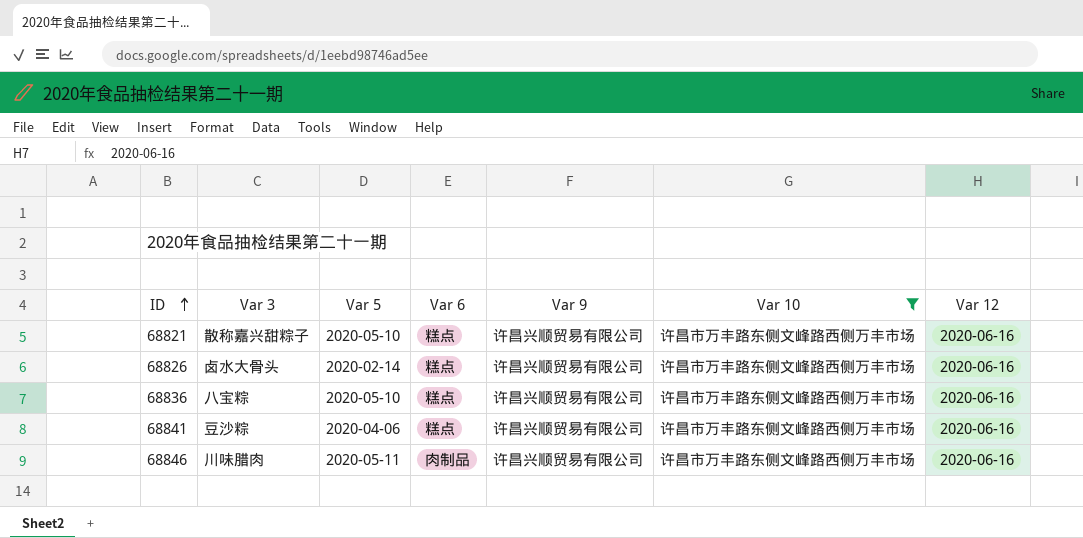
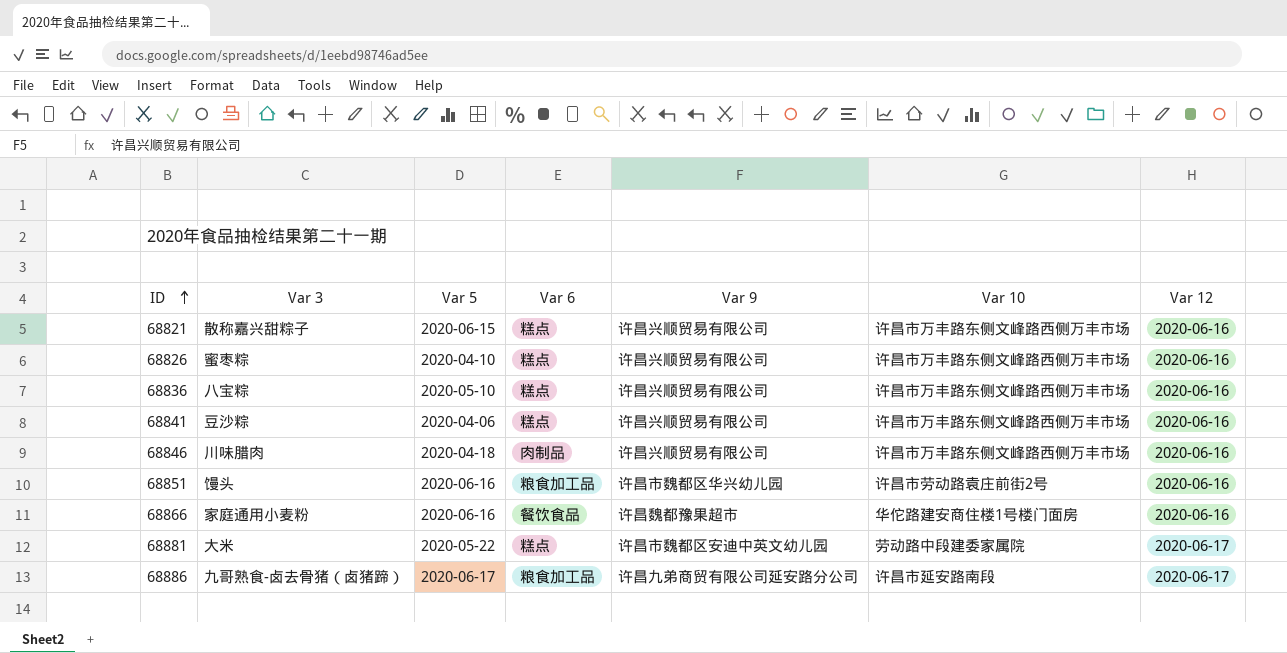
filter: Var 10 = 许昌市万丰路东侧文峰路西侧万丰市场 -> none
68821 | Var 5: 2020-05-10 -> 2020-06-15
68826 | Var 3: 卤水大骨头 -> 蜜枣粽
68826 | Var 5: 2020-02-14 -> 2020-04-10
68846 | Var 5: 2020-05-11 -> 2020-04-18

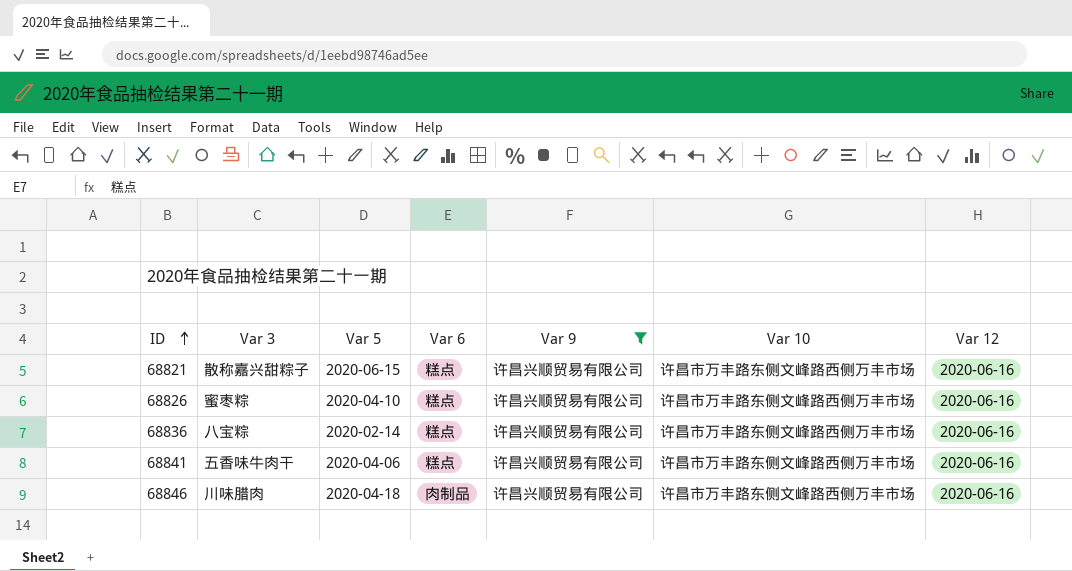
filter: none -> Var 9 = 许昌兴顺贸易有限公司
68836 | Var 5: 2020-05-10 -> 2020-02-14
68841 | Var 3: 豆沙粽 -> 五香味牛肉干

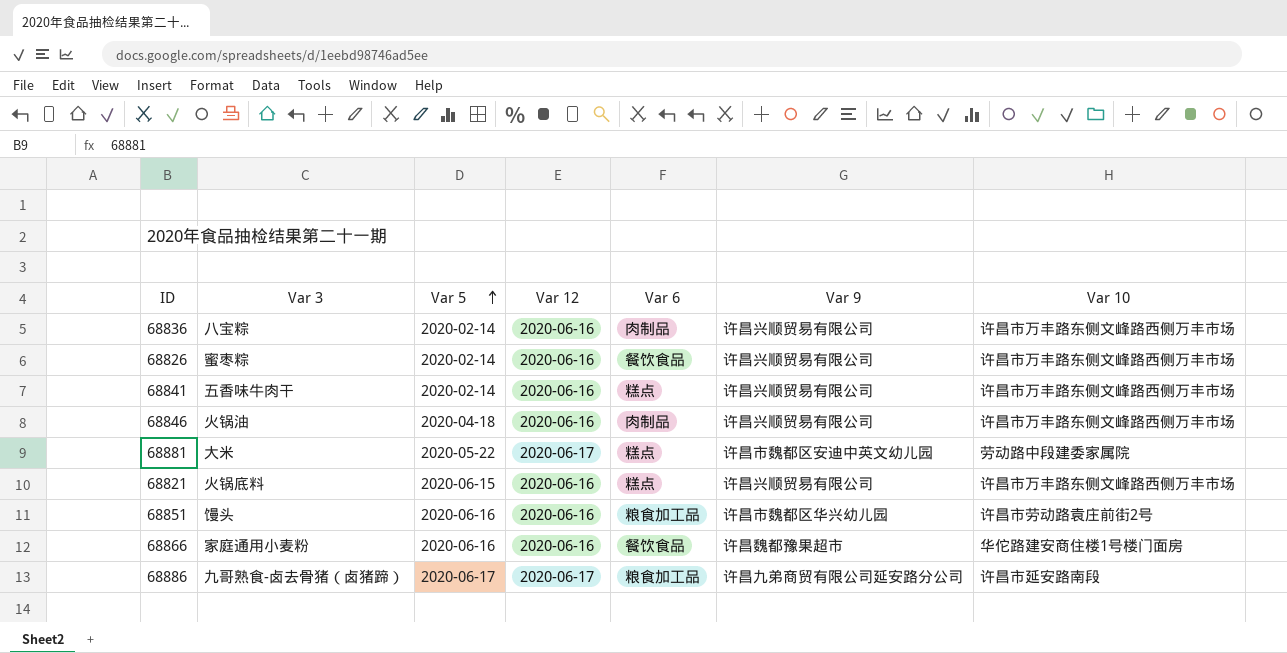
filter: Var 9 = 许昌兴顺贸易有限公司 -> none
row order: ID ascending -> Var 5 ascending
column Var 12 | position: 7 -> 4
68836 | Var 6: 糕点 -> 肉制品
68826 | Var 5: 2020-04-10 -> 2020-02-14
68826 | Var 6: 糕点 -> 餐饮食品
68841 | Var 5: 2020-04-06 -> 2020-02-14
68846 | Var 3: 川味腊肉 -> 火锅油
68821 | Var 3: 散称嘉兴甜粽子 -> 火锅底料

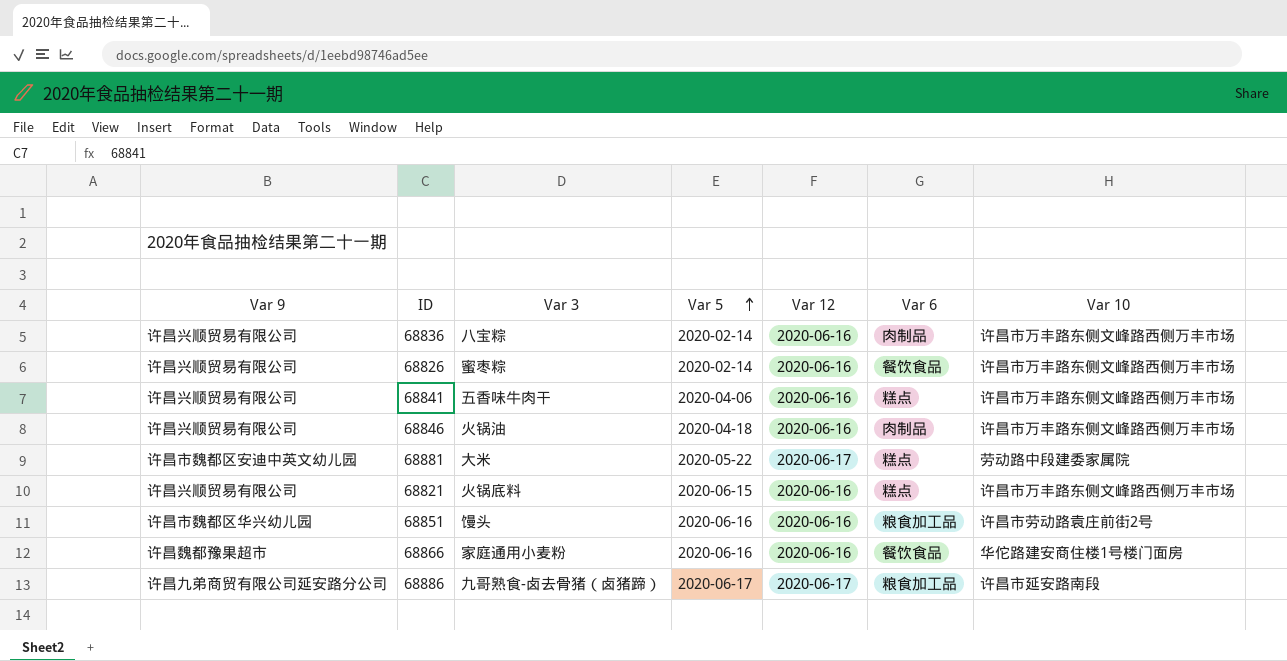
column Var 9 | position: 6 -> 1
68841 | Var 5: 2020-02-14 -> 2020-04-06

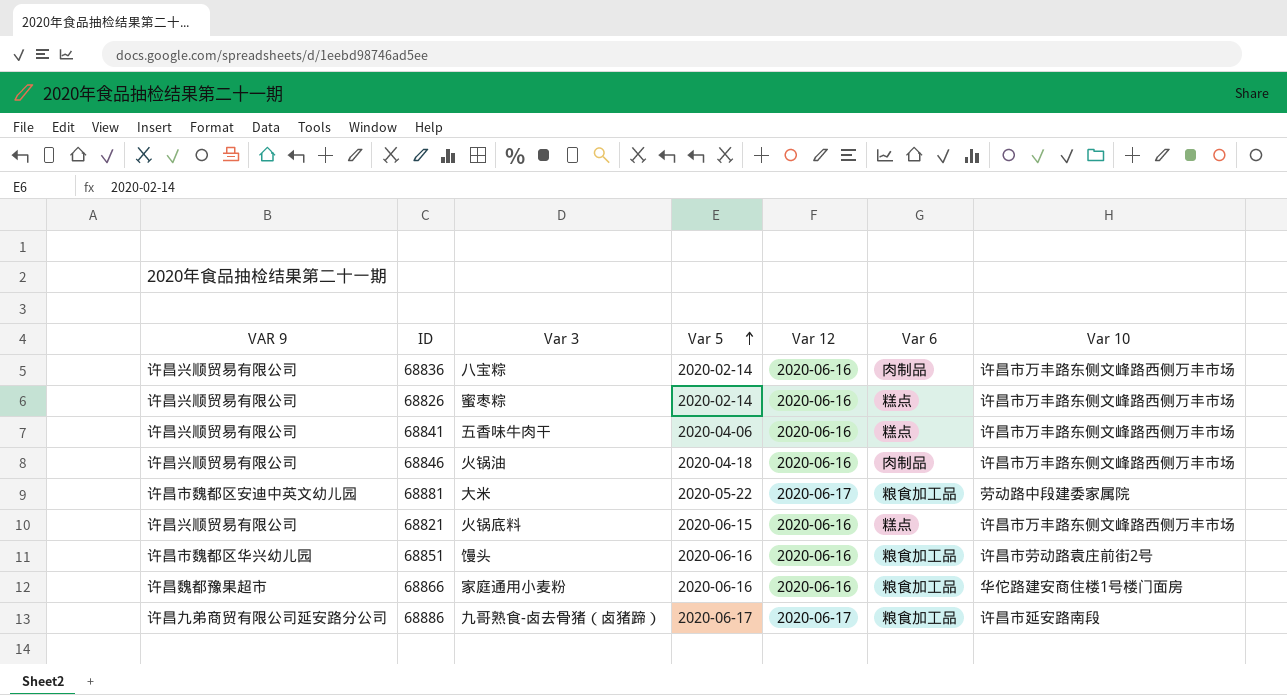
column name: Var 9 -> VAR 9
68826 | Var 6: 餐饮食品 -> 糕点
68881 | Var 6: 糕点 -> 粮食加工品
68866 | Var 6: 餐饮食品 -> 粮食加工品

